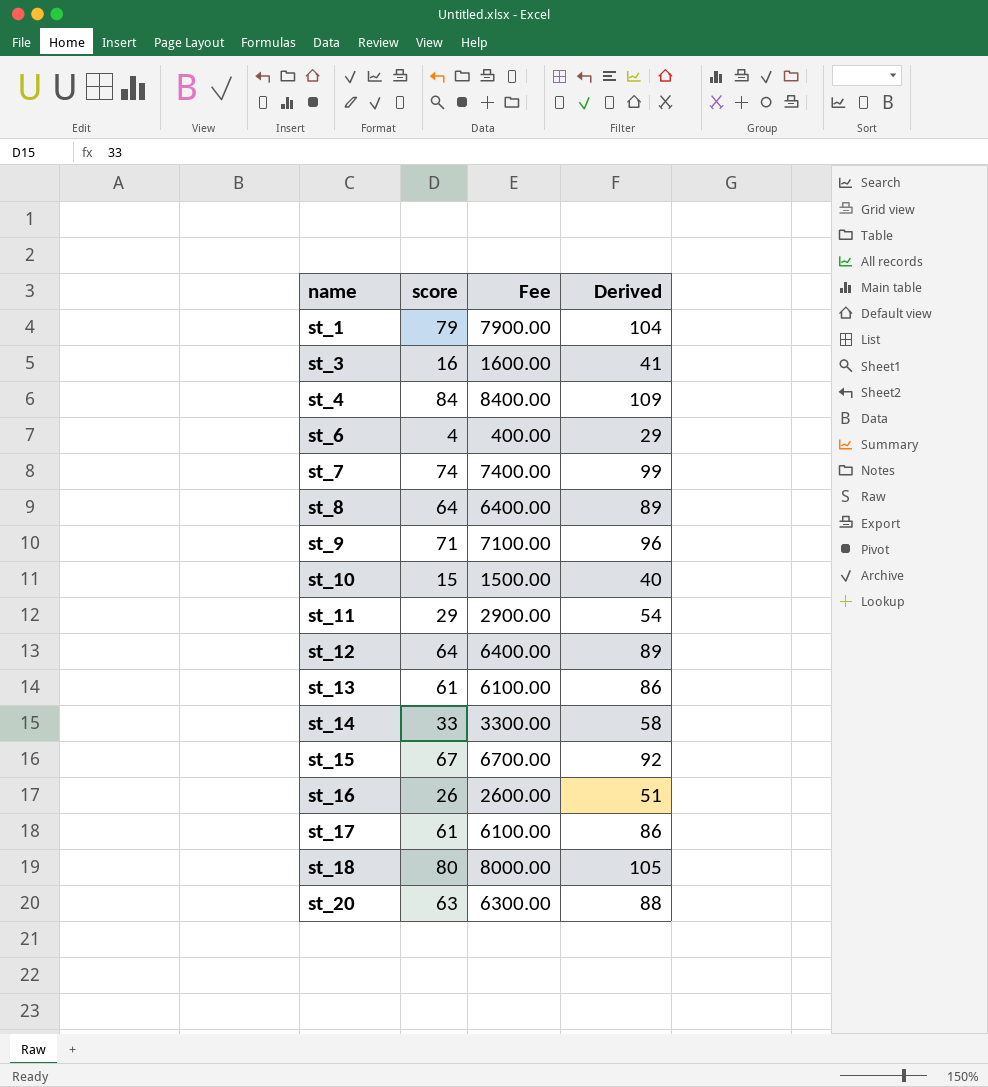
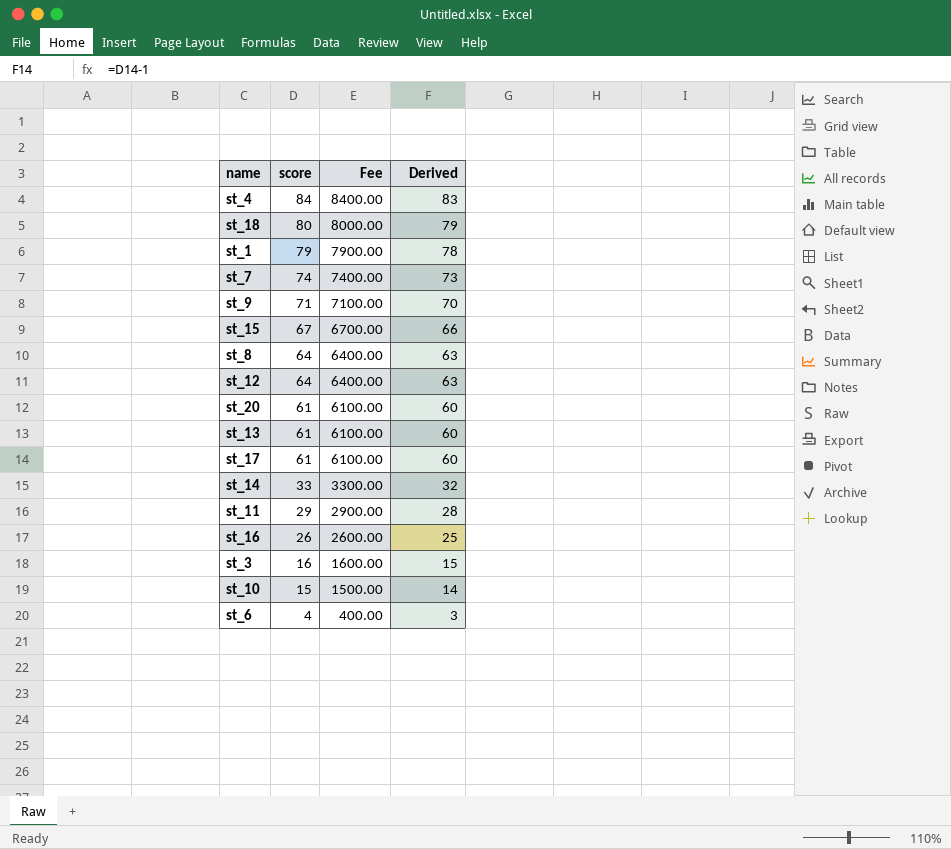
row order: name ascending -> score descending
column Derived | formula: [score] + 25 -> [score] - 1
st_20 | score: 63 -> 61
st_20 | Fee: 6300.00 -> 6100.00

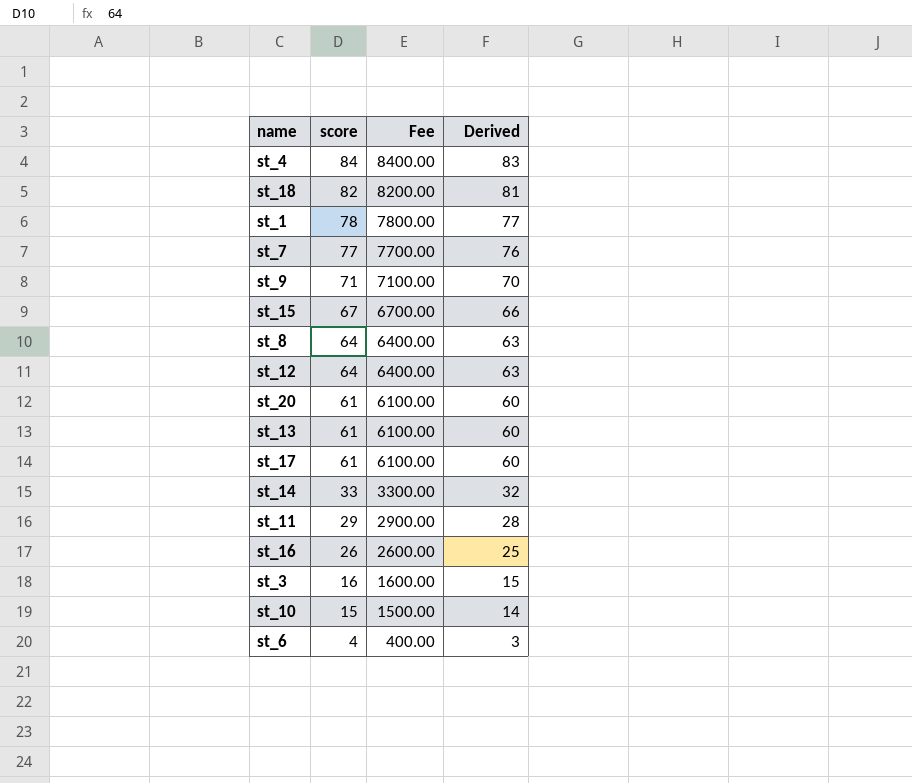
st_18 | score: 80 -> 82
st_18 | Fee: 8000.00 -> 8200.00
st_18 | Derived: 79 -> 81
st_1 | score: 79 -> 78
st_1 | Fee: 7900.00 -> 7800.00
st_1 | Derived: 78 -> 77
st_7 | score: 74 -> 77
st_7 | Fee: 7400.00 -> 7700.00
st_7 | Derived: 73 -> 76

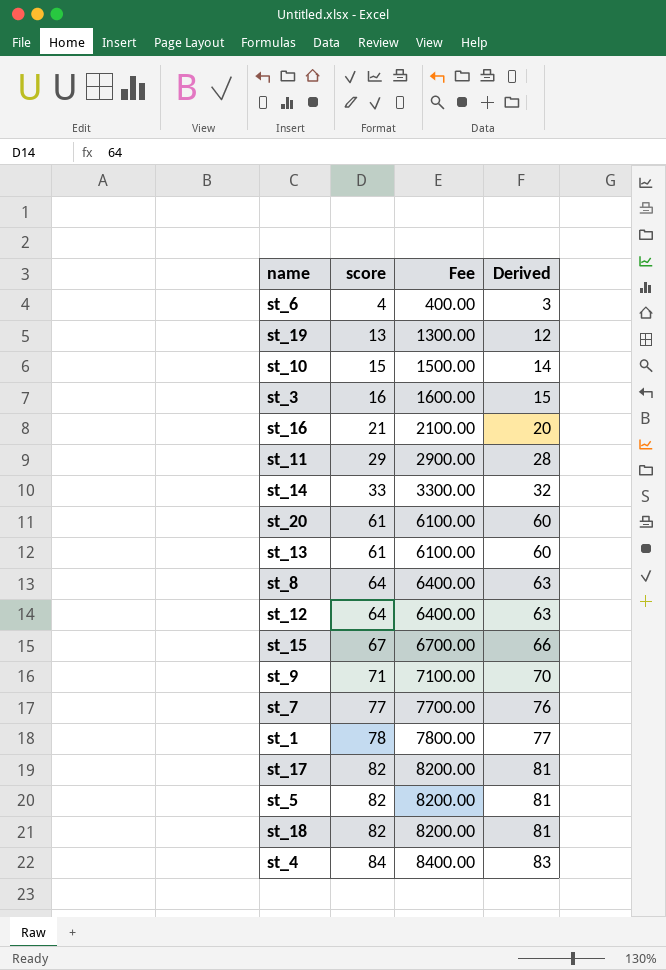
row order: score descending -> score ascending
row st_19: none -> 13 | 1300.00 | 12
st_16 | score: 26 -> 21
st_16 | Fee: 2600.00 -> 2100.00
st_16 | Derived: 25 -> 20
st_17 | score: 61 -> 82
st_17 | Fee: 6100.00 -> 8200.00
st_17 | Derived: 60 -> 81
row st_5: none -> 82 | 8200.00 | 81

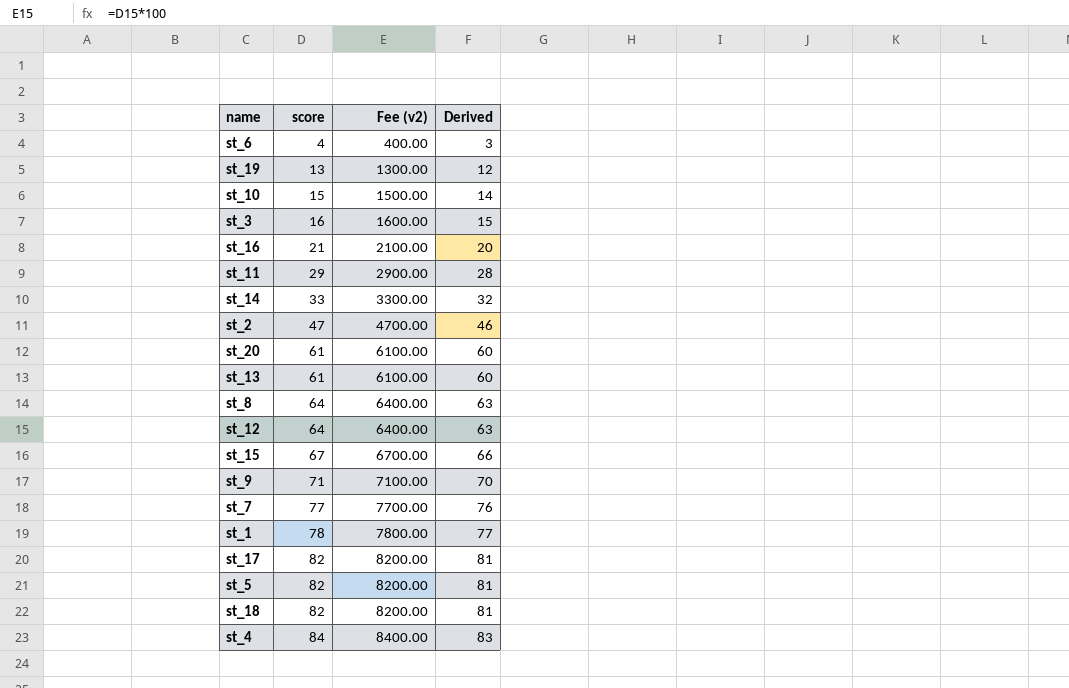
column name: Fee -> Fee (v2)
row st_2: none -> 47 | 4700.00 | 46

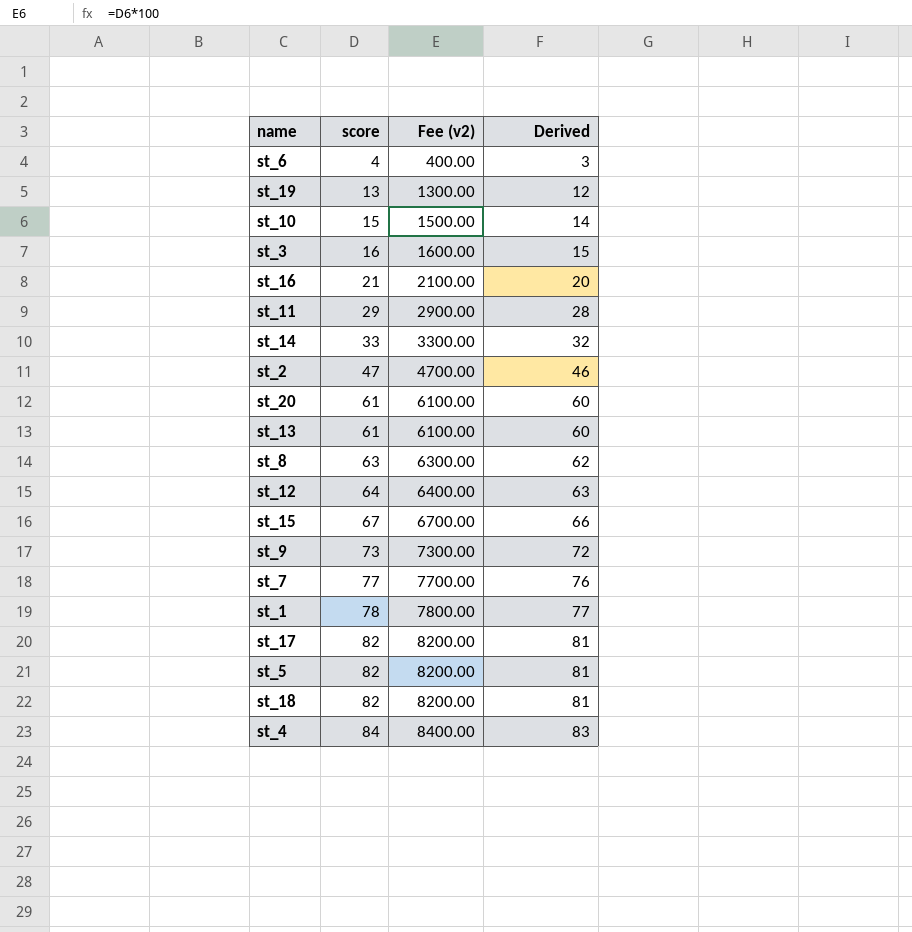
st_8 | score: 64 -> 63
st_8 | Fee (v2): 6400.00 -> 6300.00
st_8 | Derived: 63 -> 62
st_9 | score: 71 -> 73
st_9 | Fee (v2): 7100.00 -> 7300.00
st_9 | Derived: 70 -> 72

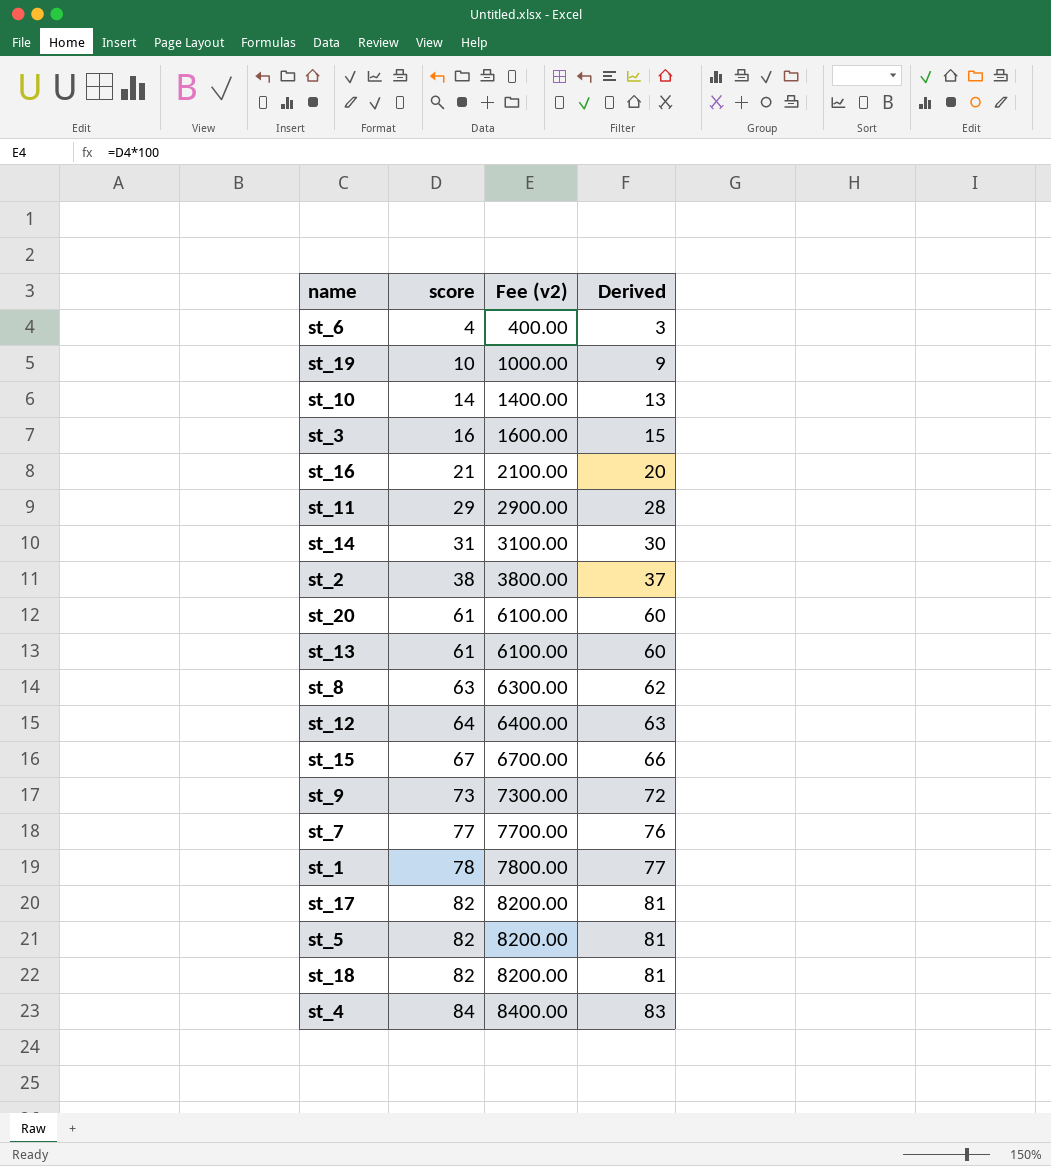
st_19 | score: 13 -> 10
st_19 | Fee (v2): 1300.00 -> 1000.00
st_19 | Derived: 12 -> 9
st_10 | score: 15 -> 14
st_10 | Fee (v2): 1500.00 -> 1400.00
st_10 | Derived: 14 -> 13
st_14 | score: 33 -> 31
st_14 | Fee (v2): 3300.00 -> 3100.00
st_14 | Derived: 32 -> 30
st_2 | score: 47 -> 38
st_2 | Fee (v2): 4700.00 -> 3800.00
st_2 | Derived: 46 -> 37

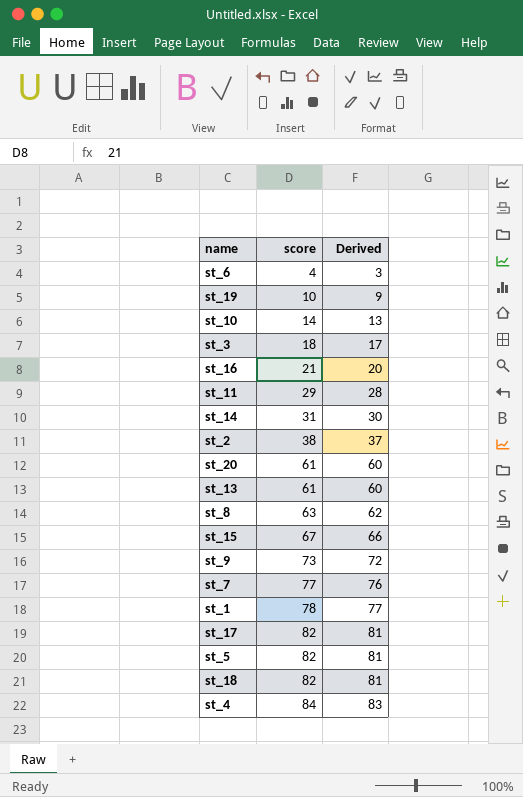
column Fee (v2) | formula: [score] * 100 -> none
row st_12: 64 | 6400.00 | 63 -> none
st_3 | score: 16 -> 18
st_3 | Derived: 15 -> 17

